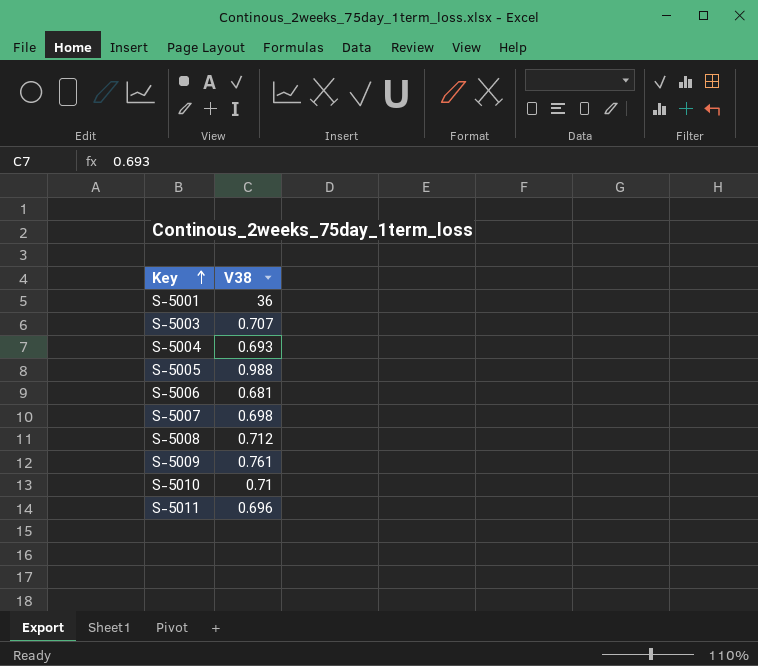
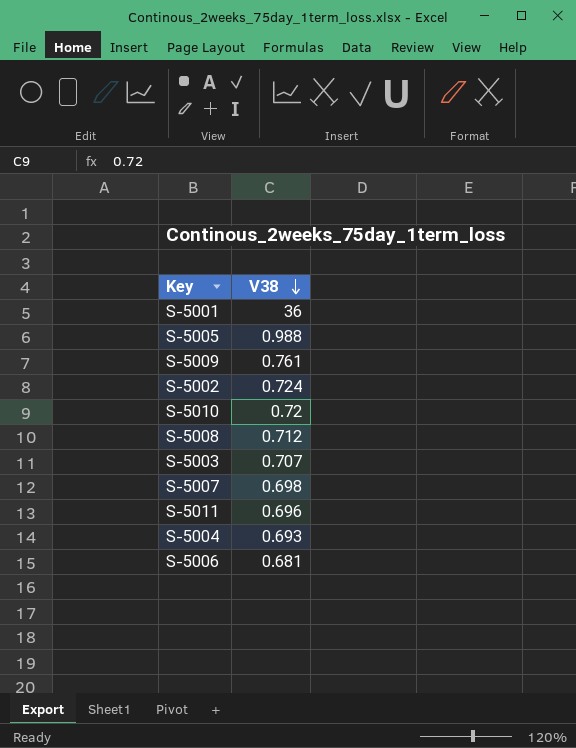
row order: Key ascending -> V38 descending
row S-5002: none -> 0.724
S-5010 | V38: 0.71 -> 0.72

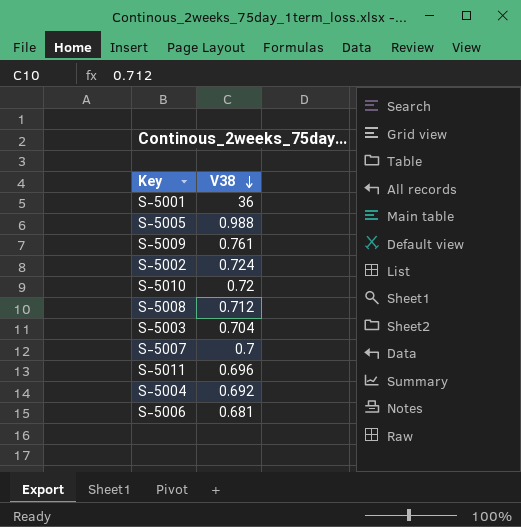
S-5003 | V38: 0.707 -> 0.704
S-5007 | V38: 0.698 -> 0.7
S-5004 | V38: 0.693 -> 0.692

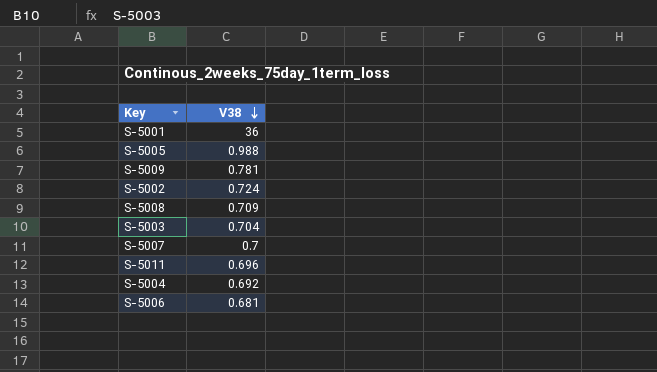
row S-5010: 0.72 -> none
S-5009 | V38: 0.761 -> 0.781
S-5008 | V38: 0.712 -> 0.709

